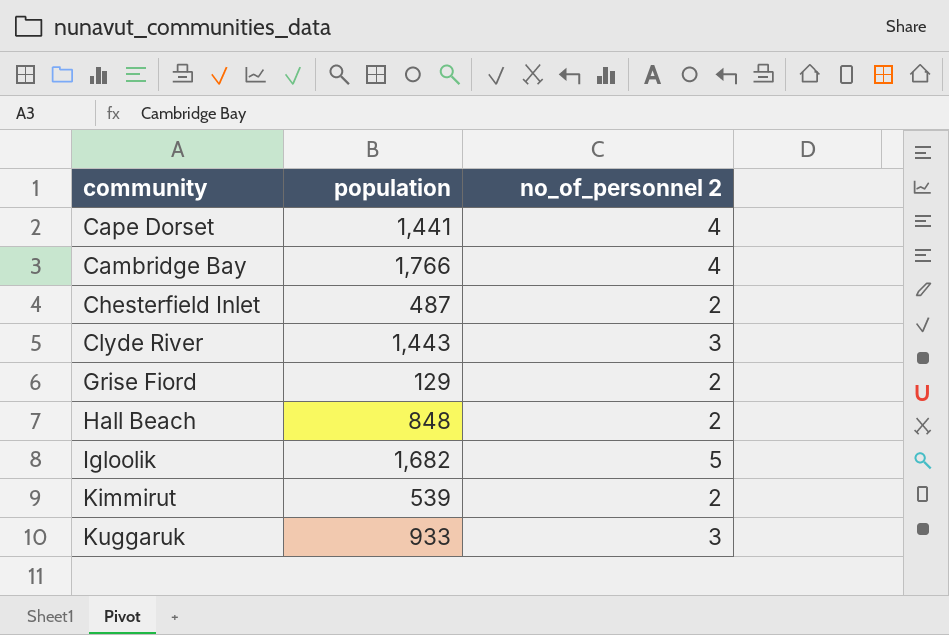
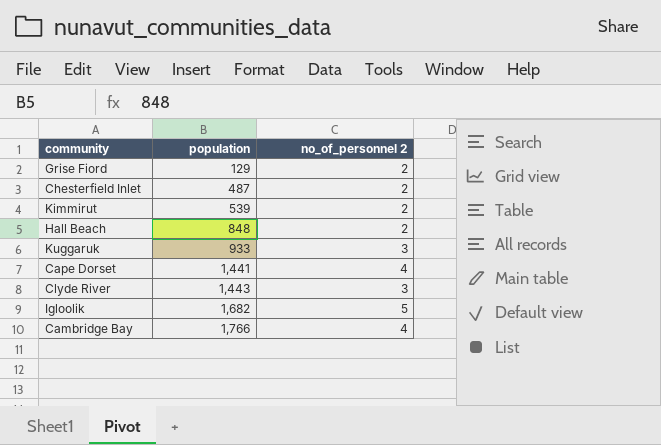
row order: none -> population ascending

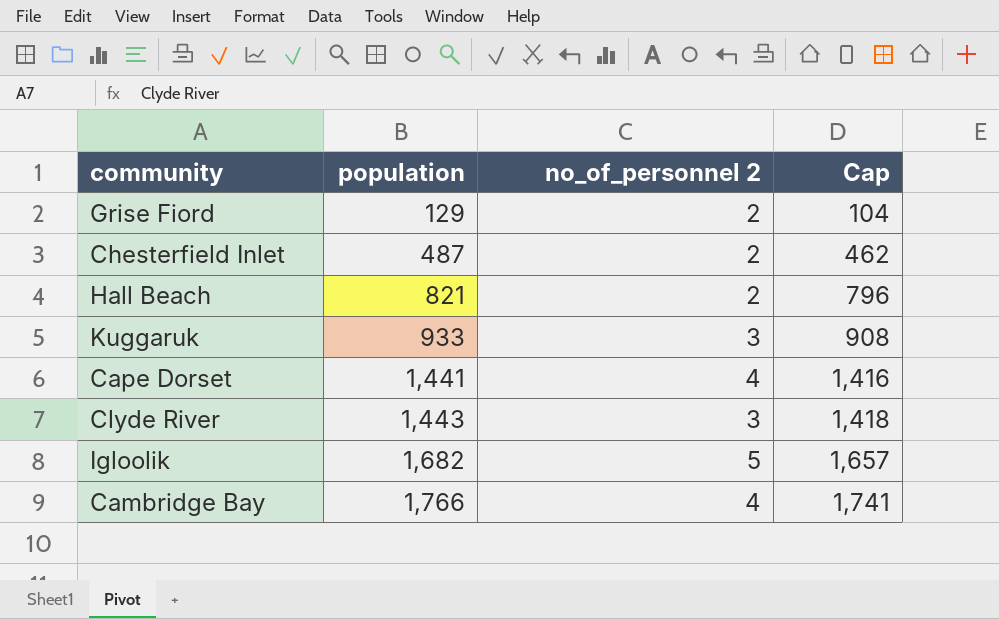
column Cap | formula: none -> [population] - 25
row Kimmirut: 539 | 2 -> none
Hall Beach | population: 848 -> 821

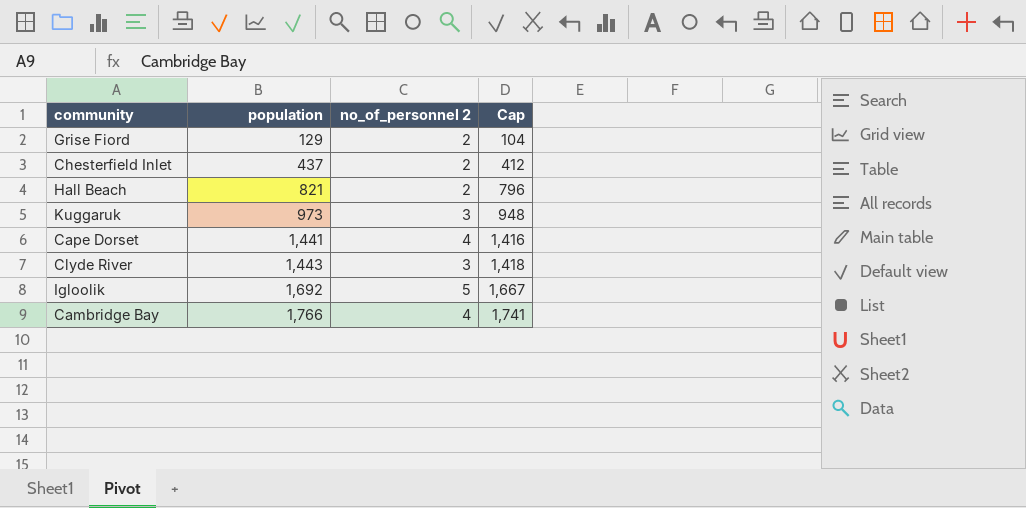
Chesterfield Inlet | population: 487 -> 437
Chesterfield Inlet | Cap: 462 -> 412
Kuggaruk | population: 933 -> 973
Kuggaruk | Cap: 908 -> 948
Igloolik | population: 1,682 -> 1,692
Igloolik | Cap: 1,657 -> 1,667

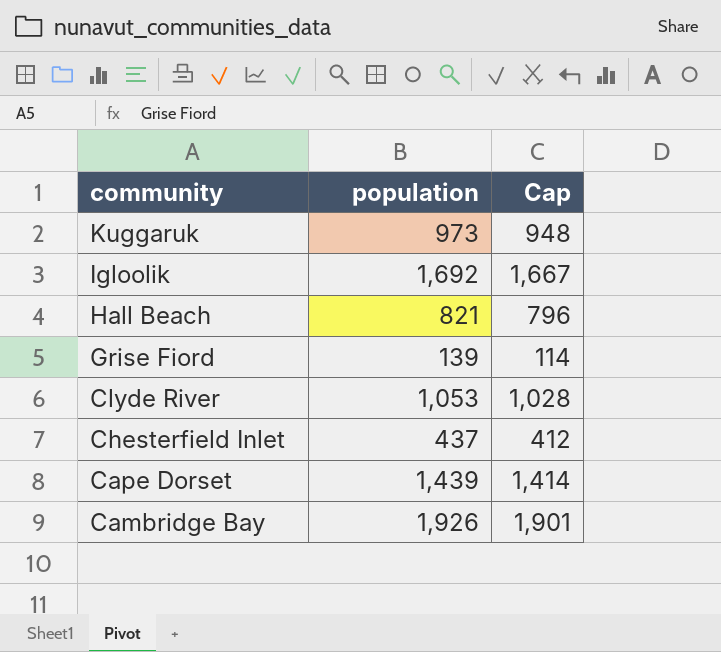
row order: population ascending -> community descending
column no_of_personnel 2 | position: 3 -> none
Grise Fiord | population: 129 -> 139
Grise Fiord | Cap: 104 -> 114
Clyde River | population: 1,443 -> 1,053
Clyde River | Cap: 1,418 -> 1,028
Cape Dorset | population: 1,441 -> 1,439
Cape Dorset | Cap: 1,416 -> 1,414
Cambridge Bay | population: 1,766 -> 1,926
Cambridge Bay | Cap: 1,741 -> 1,901

